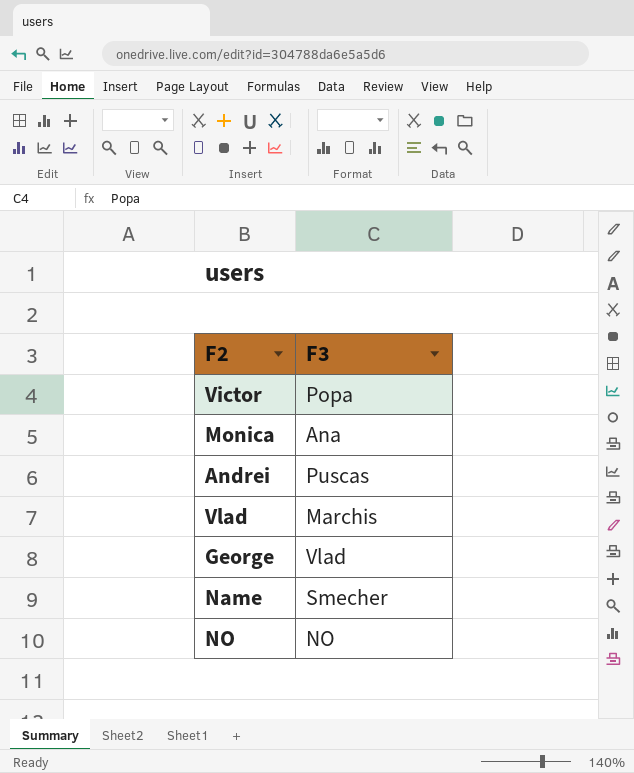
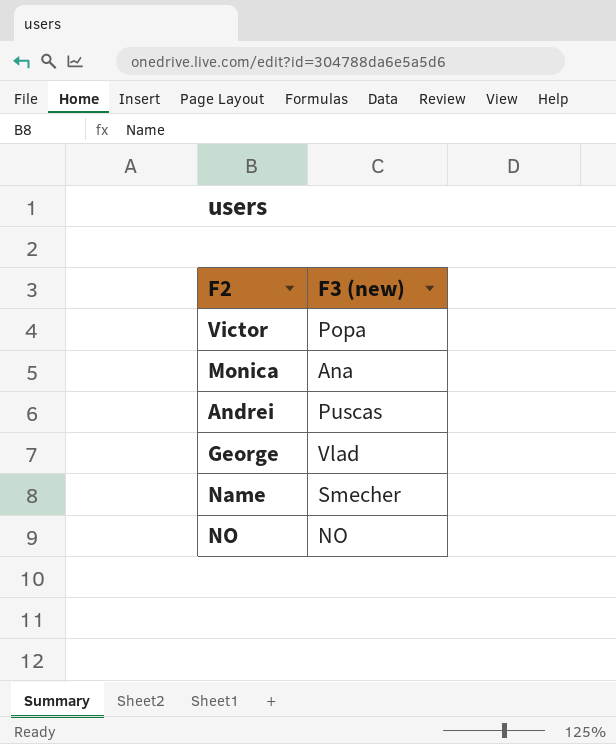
column name: F3 -> F3 (new)
row Vlad: Marchis -> none

